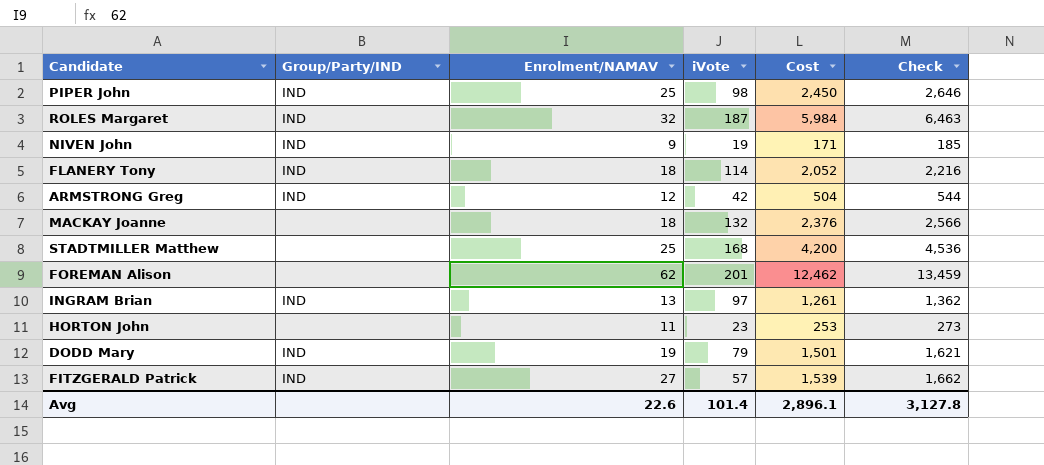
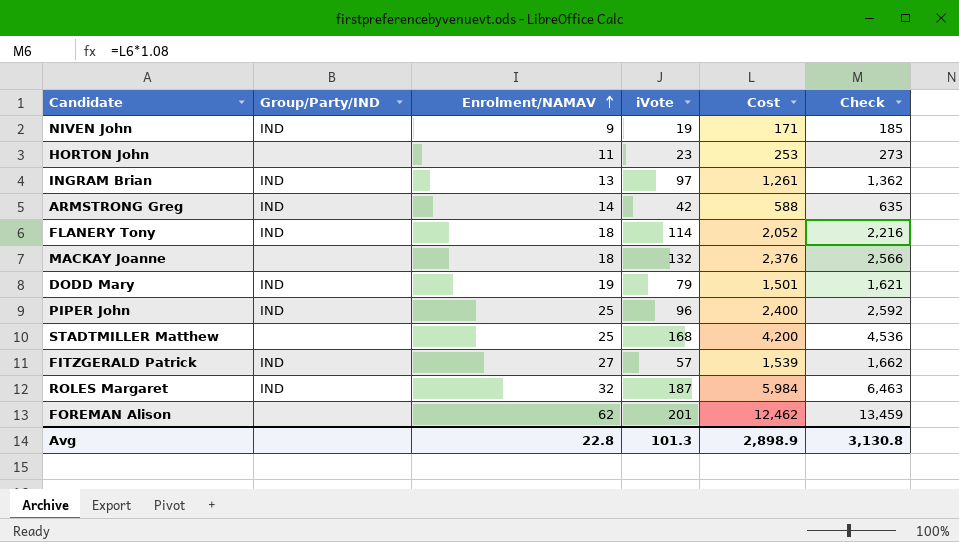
row order: none -> Enrolment/NAMAV ascending
ARMSTRONG Greg | Enrolment/NAMAV: 12 -> 14
ARMSTRONG Greg | Cost: 504 -> 588
ARMSTRONG Greg | Check: 544 -> 635
PIPER John | iVote: 98 -> 96
PIPER John | Cost: 2,450 -> 2,400
PIPER John | Check: 2,646 -> 2,592
Avg | Enrolment/NAMAV: 22.6 -> 22.8
Avg | iVote: 101.4 -> 101.3
Avg | Cost: 2,896.1 -> 2,898.9
Avg | Check: 3,127.8 -> 3,130.8

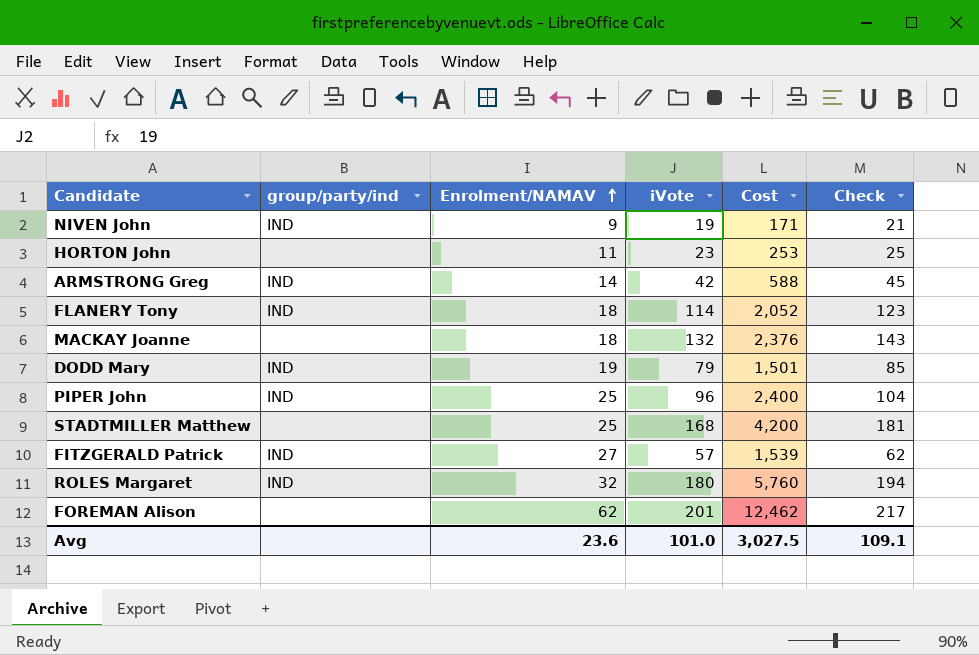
column name: Group/Party/IND -> group/party/ind
column Check | formula: [Cost] * 1.08 -> [iVote] * 1.08
row INGRAM Brian: IND | 13 | 97 | 1,261 | 1,362 -> none
ROLES Margaret | iVote: 187 -> 180
ROLES Margaret | Cost: 5,984 -> 5,760
Avg | Enrolment/NAMAV: 22.8 -> 23.6
Avg | iVote: 101.3 -> 101.0
Avg | Cost: 2,898.9 -> 3,027.5
Avg | Check: 3,130.8 -> 109.1

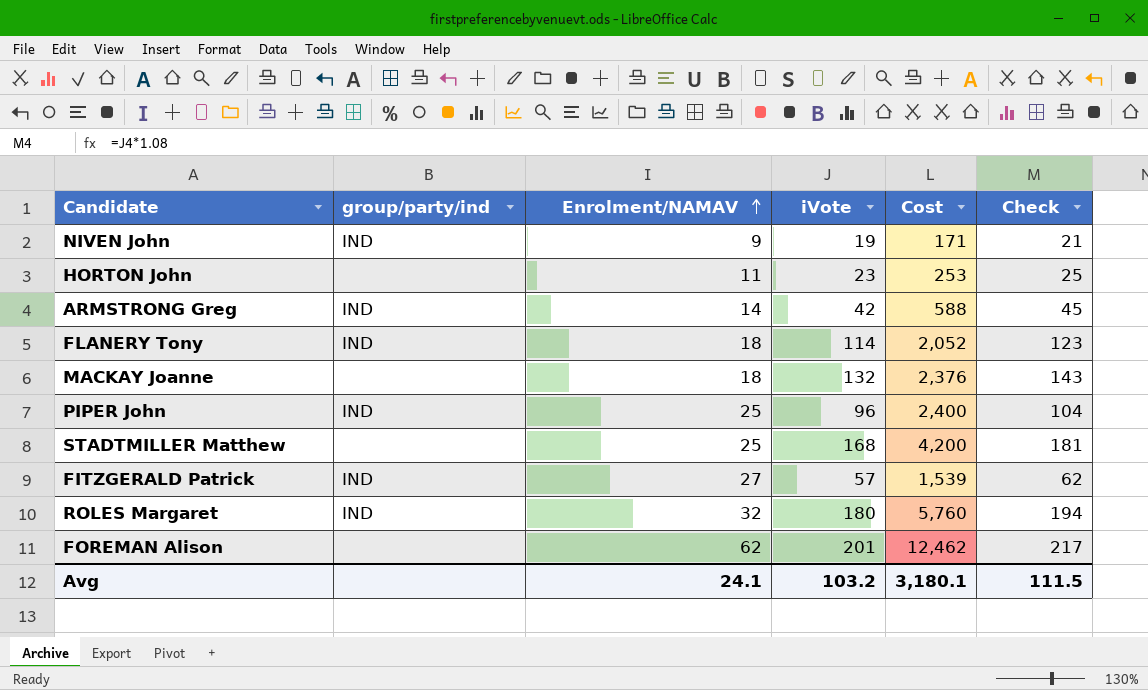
row DODD Mary: IND | 19 | 79 | 1,501 | 85 -> none
Avg | Enrolment/NAMAV: 23.6 -> 24.1
Avg | iVote: 101.0 -> 103.2
Avg | Cost: 3,027.5 -> 3,180.1
Avg | Check: 109.1 -> 111.5

